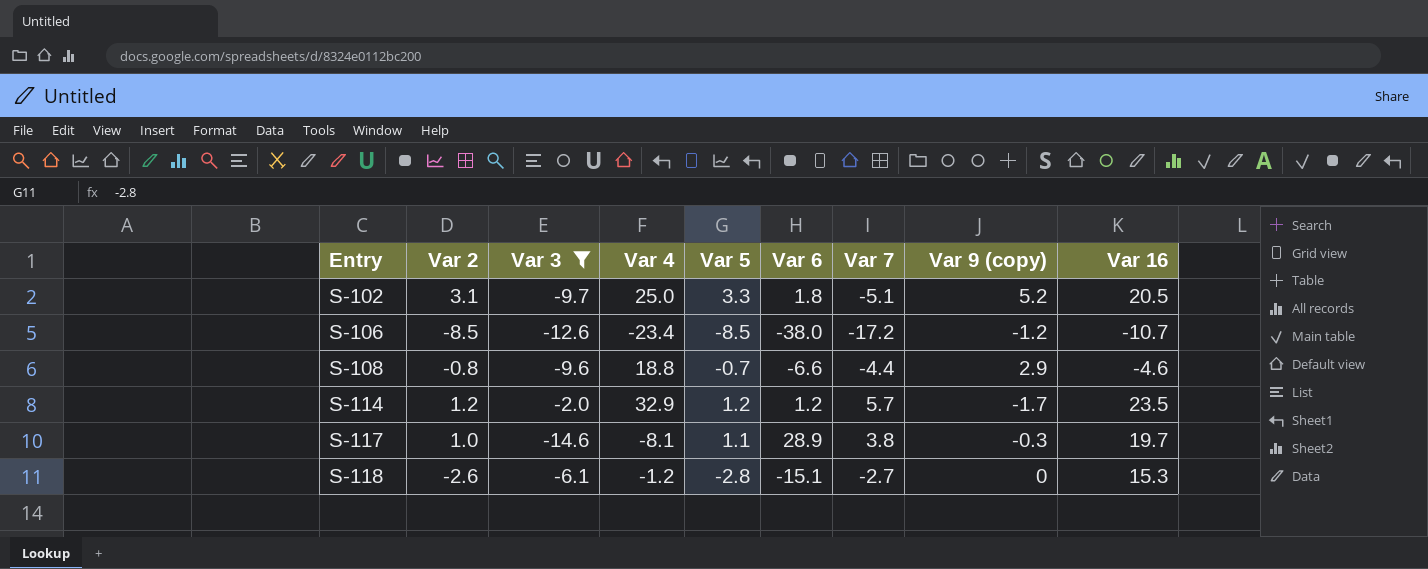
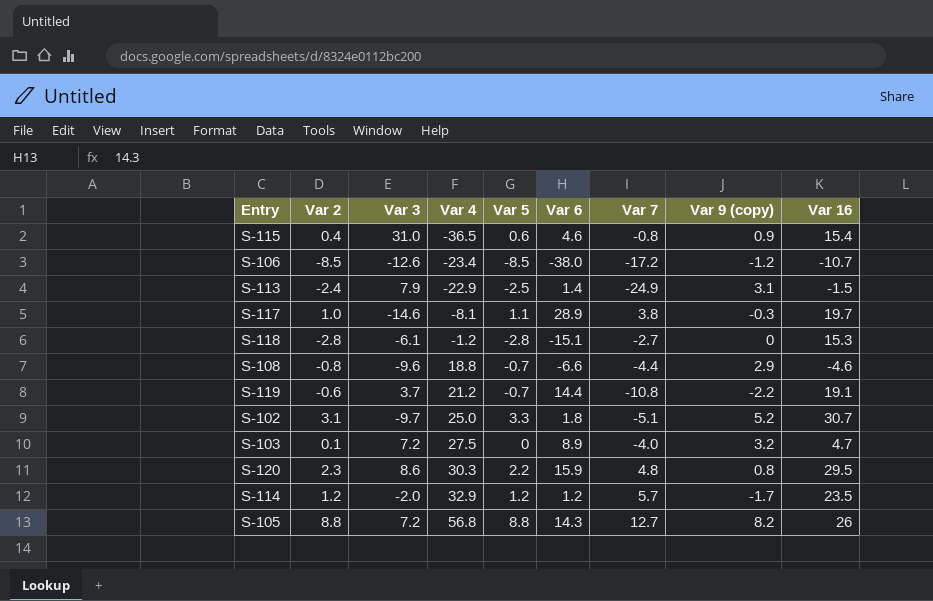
filter: Var 3 <= -2.0 -> none
row order: Entry ascending -> Var 4 ascending
S-118 | Var 2: -2.6 -> -2.8
S-102 | Var 16: 20.5 -> 30.7

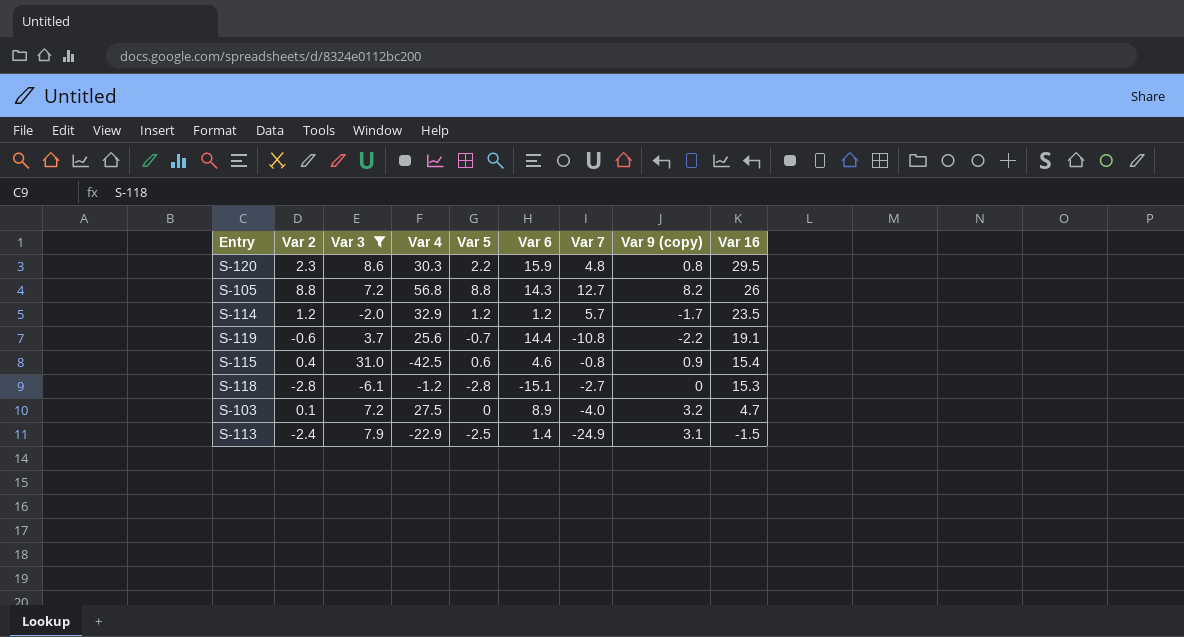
filter: none -> Var 3 >= -6.1
row order: Var 4 ascending -> Var 16 descending
S-119 | Var 4: 21.2 -> 25.6
S-115 | Var 4: -36.5 -> -42.5

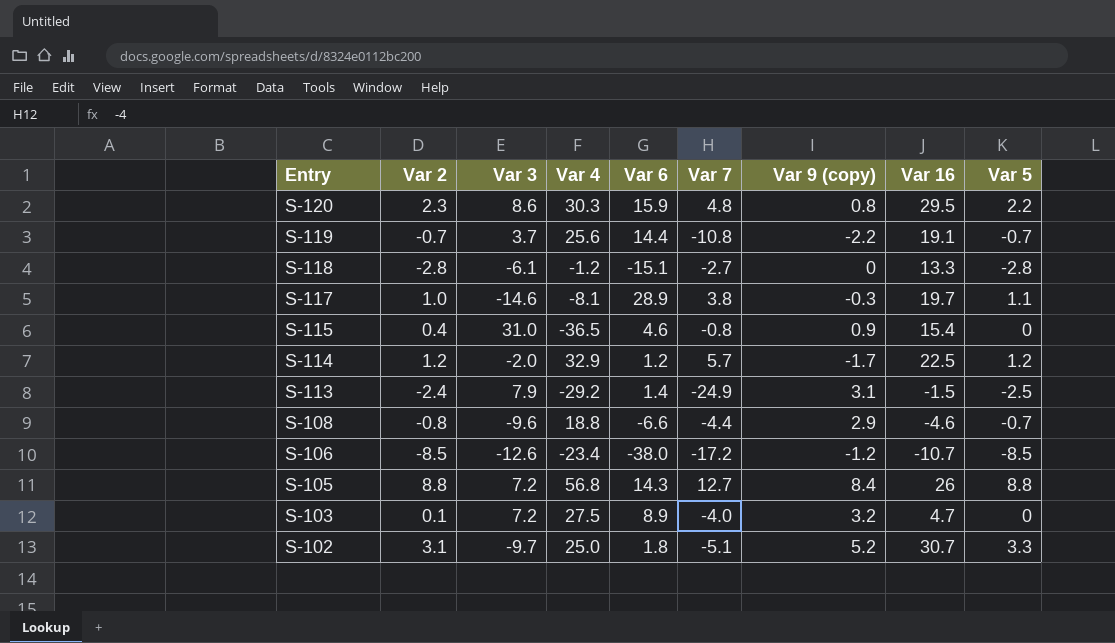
filter: Var 3 >= -6.1 -> none
row order: Var 16 descending -> Entry descending
column Var 5 | position: 5 -> 9
S-119 | Var 2: -0.6 -> -0.7
S-118 | Var 16: 15.3 -> 13.3
S-115 | Var 4: -42.5 -> -36.5
S-115 | Var 5: 0.6 -> 0
S-114 | Var 16: 23.5 -> 22.5
S-113 | Var 4: -22.9 -> -29.2
S-105 | Var 9 (copy): 8.2 -> 8.4

